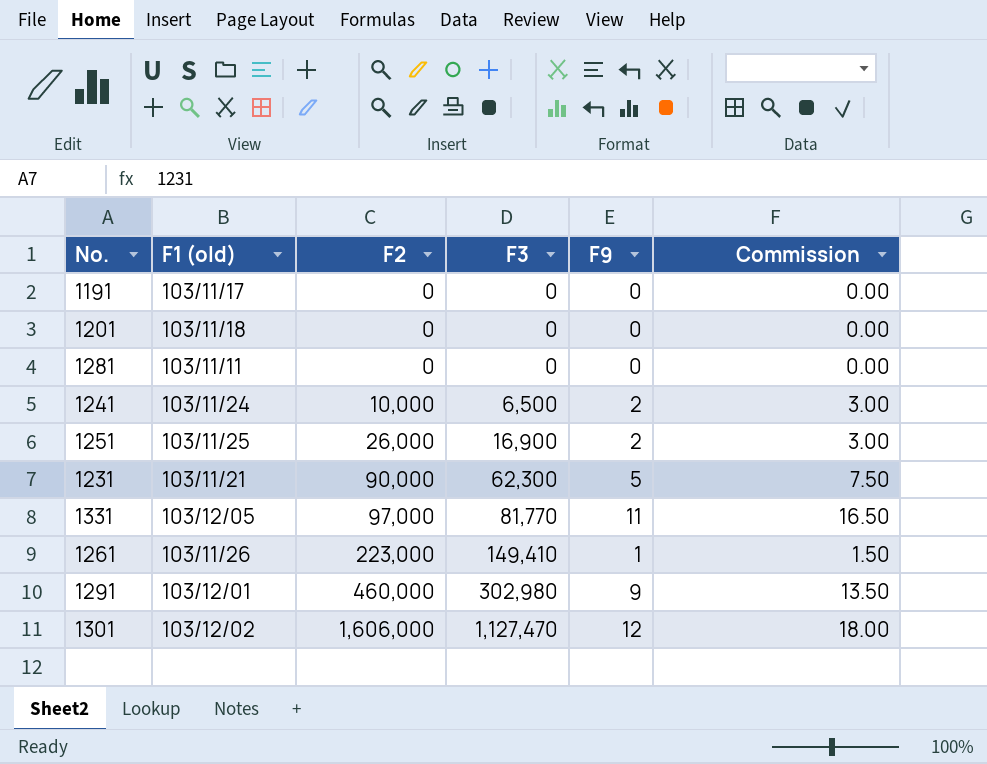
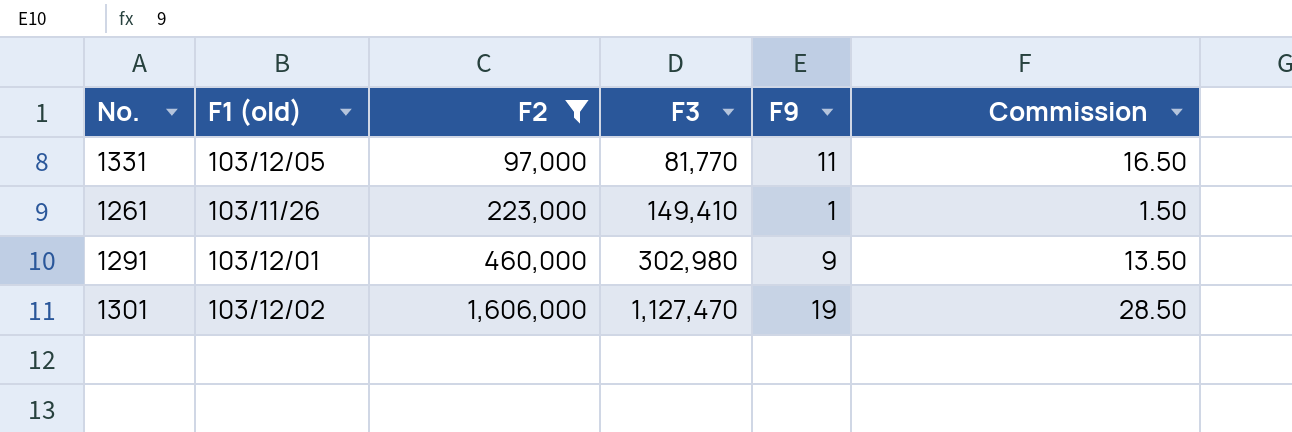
filter: none -> F2 >= 97,000
1301 | F9: 12 -> 19
1301 | Commission: 18.00 -> 28.50

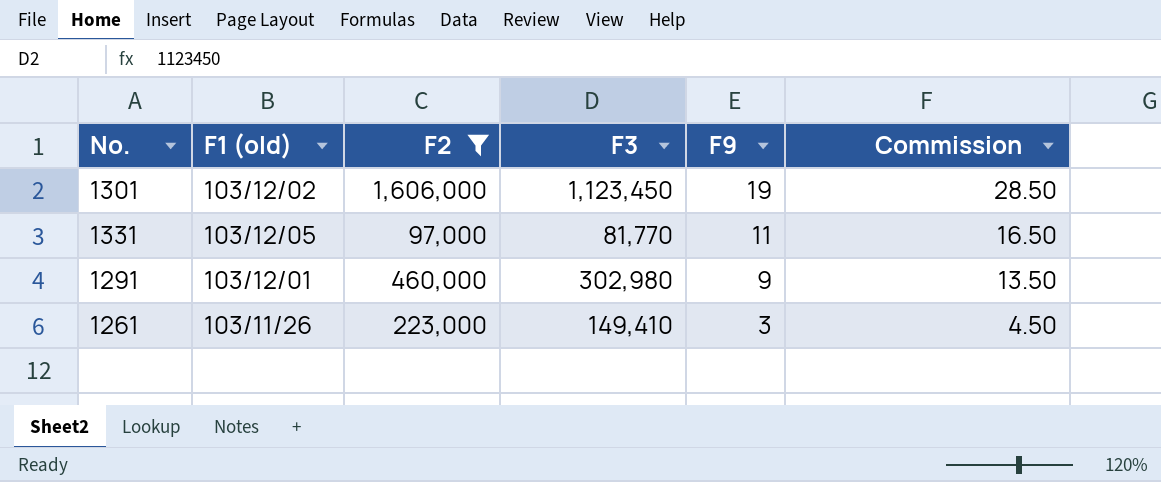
row order: F2 ascending -> F9 descending
1301 | F3: 1,127,470 -> 1,123,450
1261 | F9: 1 -> 3
1261 | Commission: 1.50 -> 4.50

